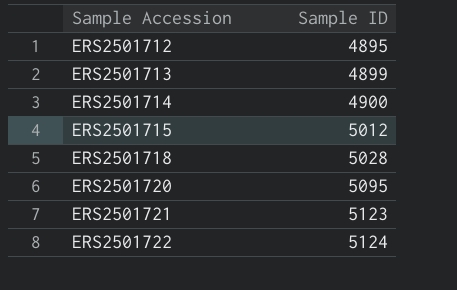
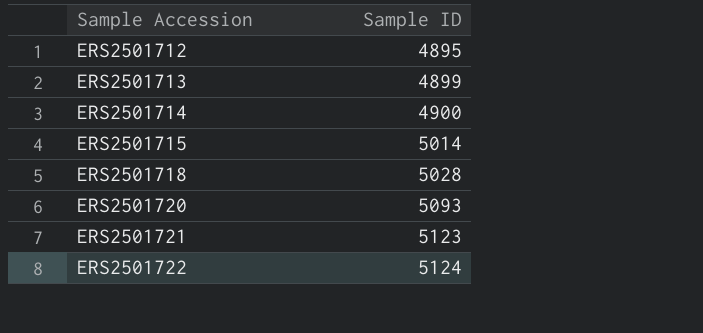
ERS2501715 | Sample ID: 5012 -> 5014
ERS2501720 | Sample ID: 5095 -> 5093

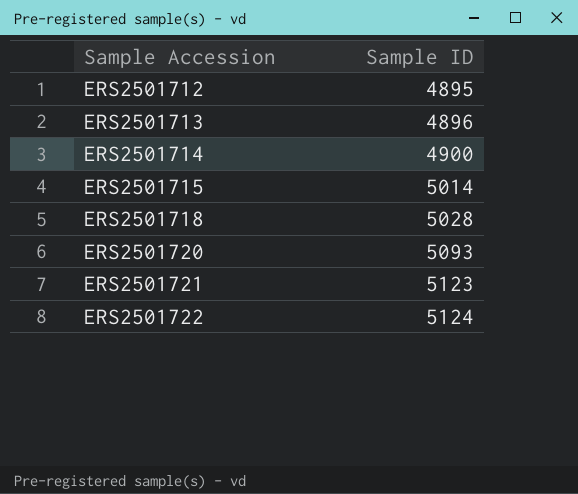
ERS2501713 | Sample ID: 4899 -> 4896

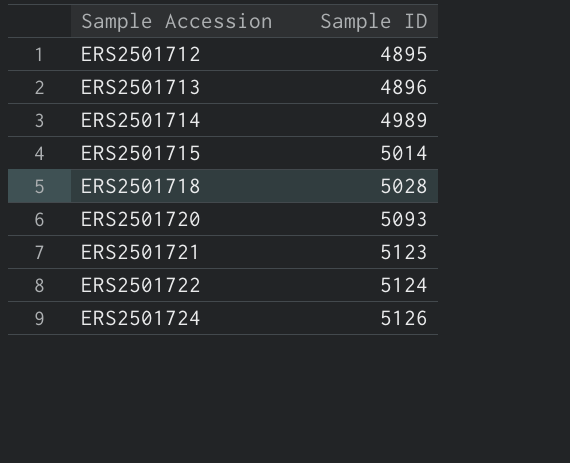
ERS2501714 | Sample ID: 4900 -> 4989
row ERS2501724: none -> 5126

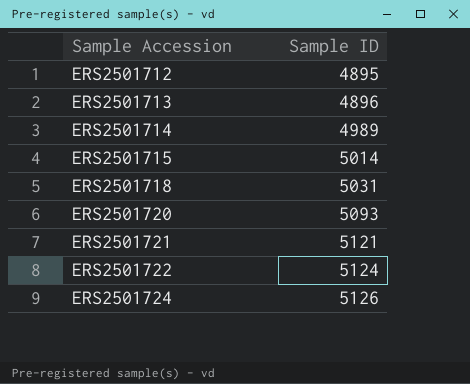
ERS2501718 | Sample ID: 5028 -> 5031
ERS2501721 | Sample ID: 5123 -> 5121

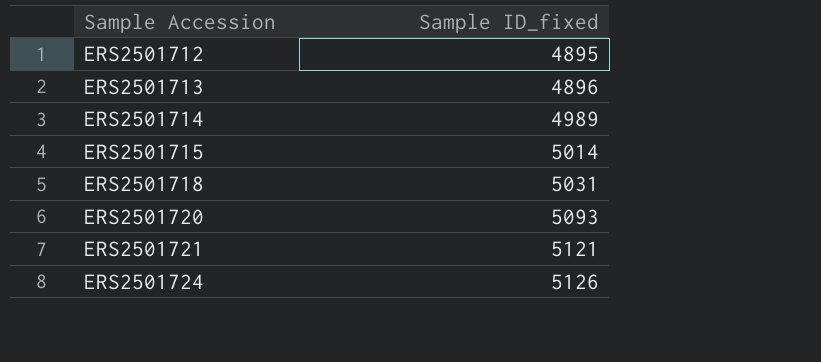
column name: Sample ID -> Sample ID_fixed
row ERS2501722: 5124 -> none

